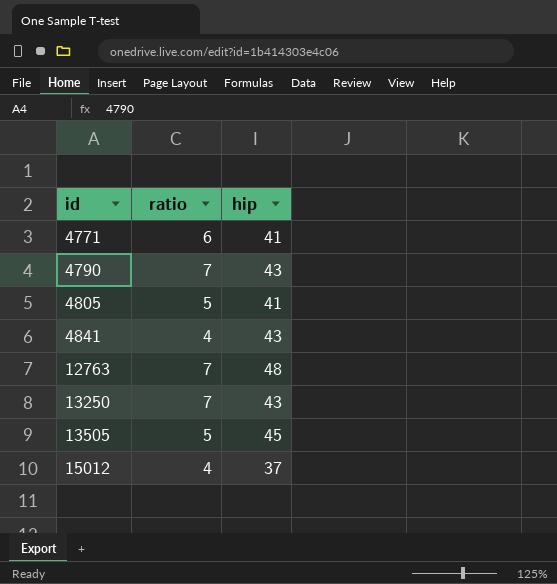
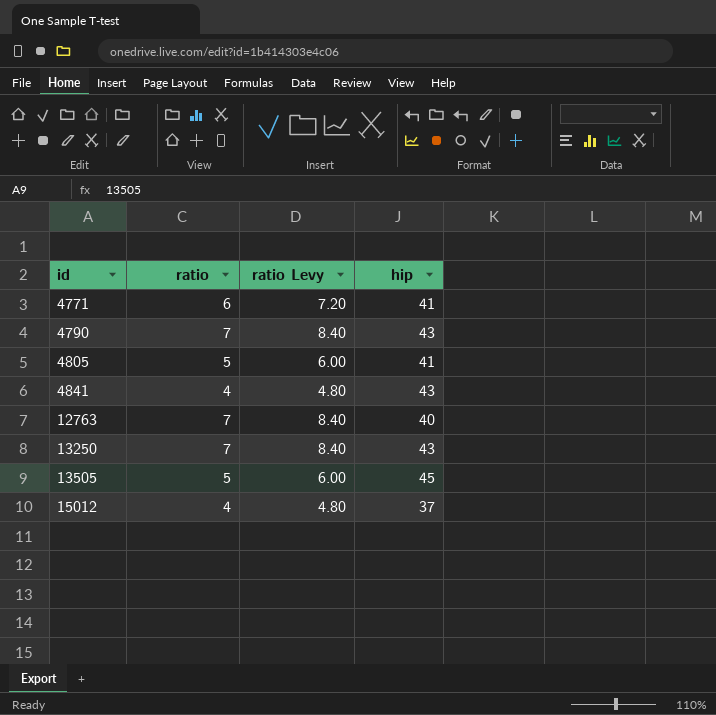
column ratio Levy | formula: none -> [ratio] * 1.2
12763 | hip: 48 -> 40

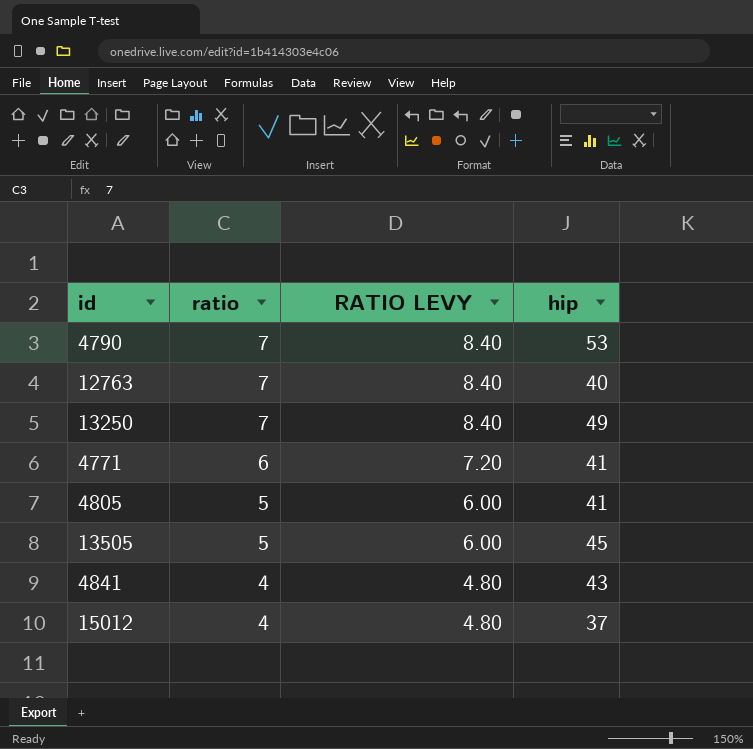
row order: id ascending -> ratio descending
column name: ratio Levy -> RATIO LEVY
4790 | hip: 43 -> 53
13250 | hip: 43 -> 49

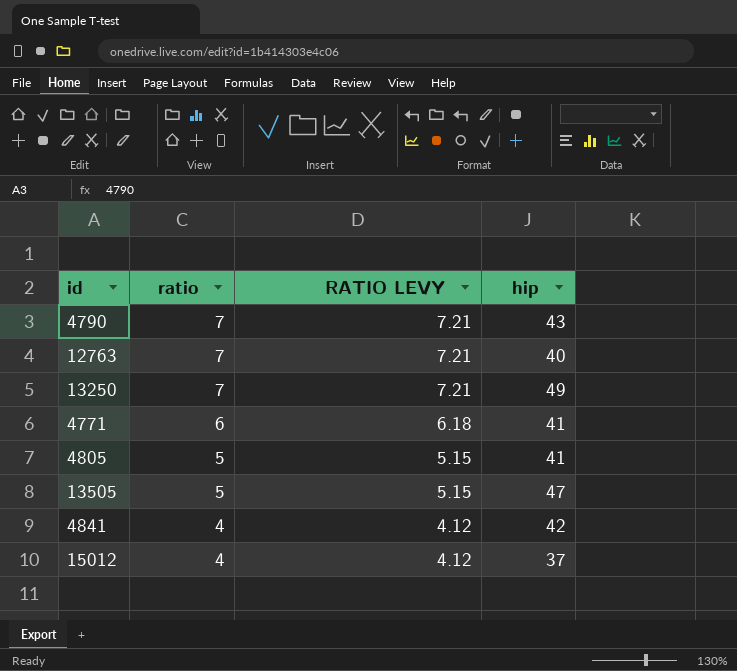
column RATIO LEVY | formula: [ratio] * 1.2 -> [ratio] * 1.03
4790 | hip: 53 -> 43
13505 | hip: 45 -> 47
4841 | hip: 43 -> 42

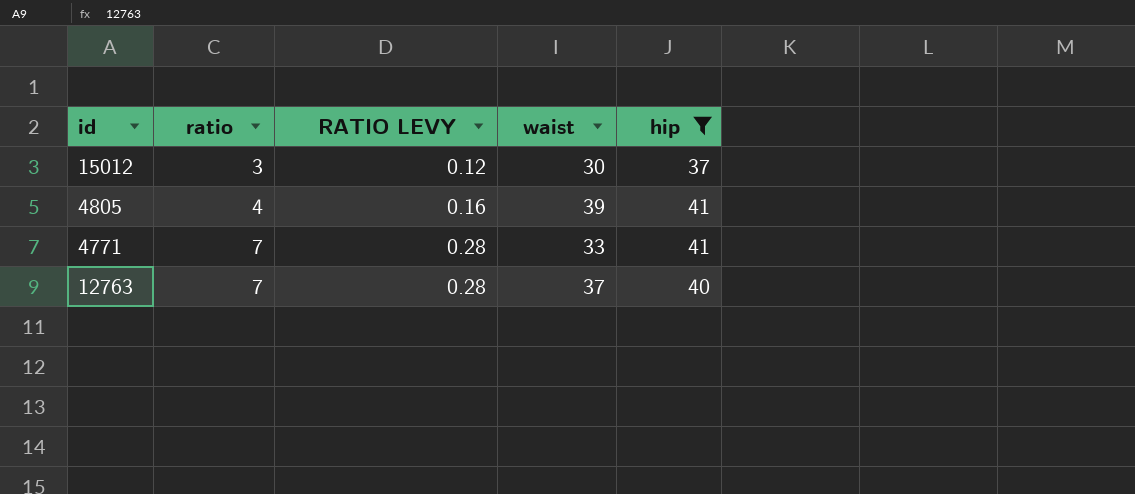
filter: none -> hip <= 41
row order: ratio descending -> ratio ascending
column RATIO LEVY | formula: [ratio] * 1.03 -> [ratio] * 0.04
column waist | position: none -> 4
15012 | ratio: 4 -> 3
4805 | ratio: 5 -> 4
4771 | ratio: 6 -> 7

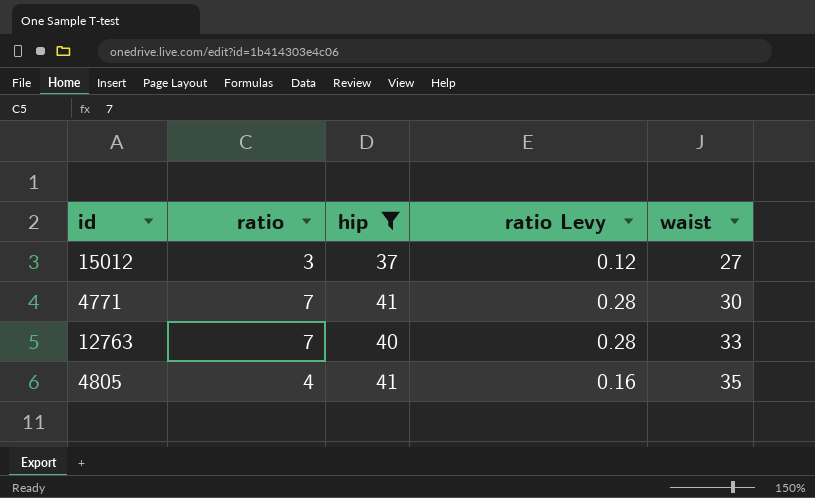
row order: ratio ascending -> waist ascending
column hip | position: 5 -> 3
column name: RATIO LEVY -> ratio Levy
15012 | waist: 30 -> 27
4771 | waist: 33 -> 30
12763 | waist: 37 -> 33
4805 | waist: 39 -> 35

